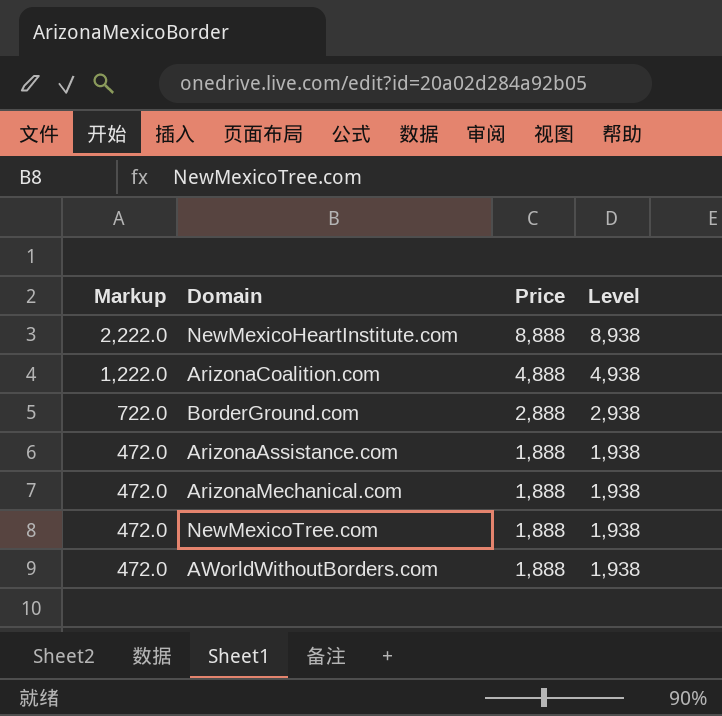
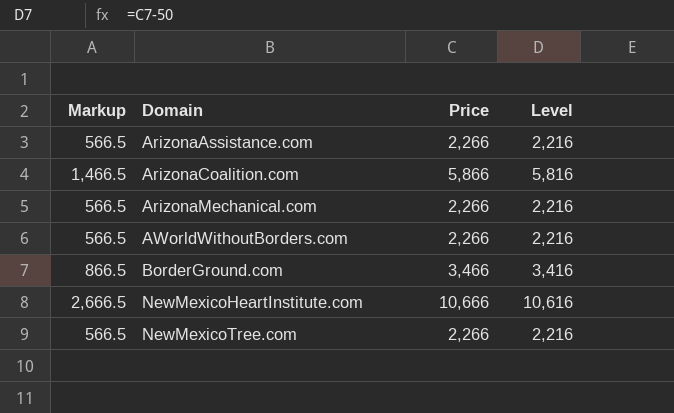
row order: Markup descending -> Domain ascending
column Level | formula: [Price] + 50 -> [Price] - 50
ArizonaAssistance.com | Markup: 472.0 -> 566.5
ArizonaAssistance.com | Price: 1,888 -> 2,266
ArizonaCoalition.com | Markup: 1,222.0 -> 1,466.5
ArizonaCoalition.com | Price: 4,888 -> 5,866
ArizonaMechanical.com | Markup: 472.0 -> 566.5
ArizonaMechanical.com | Price: 1,888 -> 2,266
AWorldWithoutBorders.com | Markup: 472.0 -> 566.5
AWorldWithoutBorders.com | Price: 1,888 -> 2,266
BorderGround.com | Markup: 722.0 -> 866.5
BorderGround.com | Price: 2,888 -> 3,466
NewMexicoHeartInstitute.com | Markup: 2,222.0 -> 2,666.5
NewMexicoHeartInstitute.com | Price: 8,888 -> 10,666
NewMexicoTree.com | Markup: 472.0 -> 566.5
NewMexicoTree.com | Price: 1,888 -> 2,266

